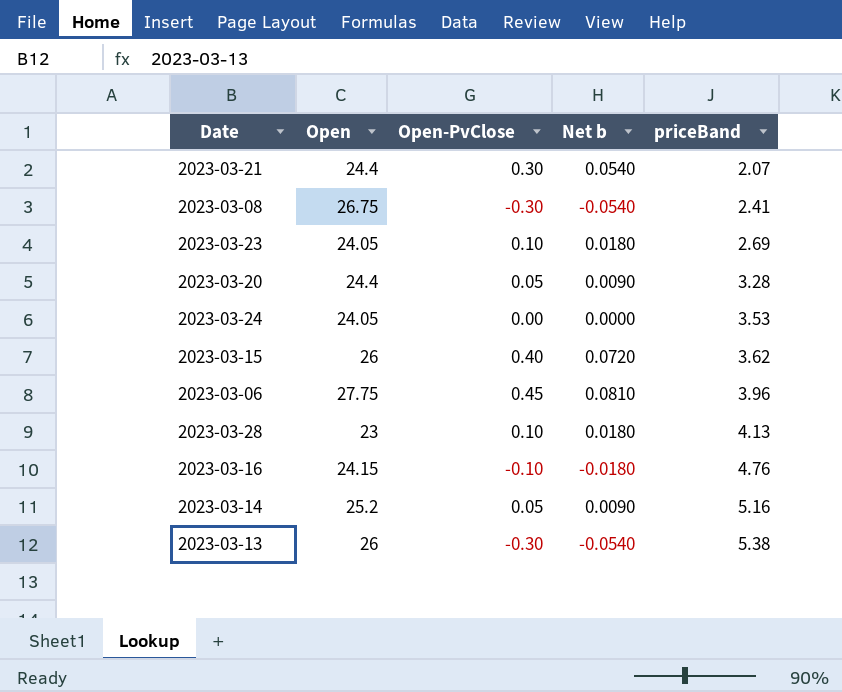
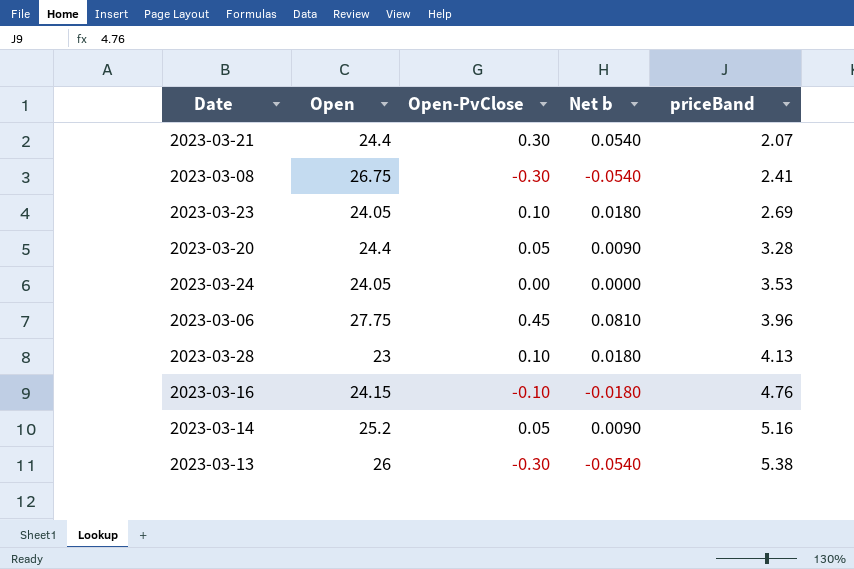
row 2023-03-15: 26 | 0.40 | 0.0720 | 3.62 -> none

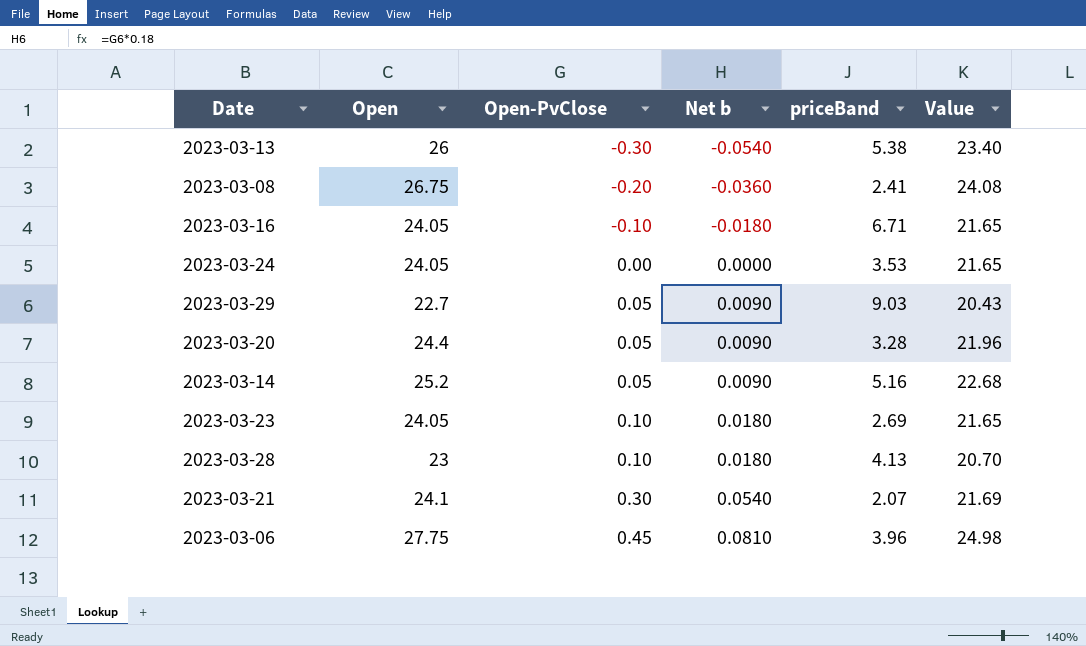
row order: priceBand ascending -> Open-PvClose ascending
column Value | formula: none -> [Open] * 0.9
2023-03-08 | Open-PvClose: -0.30 -> -0.20
2023-03-08 | Net b: -0.0540 -> -0.0360
2023-03-16 | Open: 24.15 -> 24.05
2023-03-16 | priceBand: 4.76 -> 6.71
row 2023-03-29: none -> 22.7 | 0.05 | 0.0090 | 9.03 | 20.43
2023-03-21 | Open: 24.4 -> 24.1

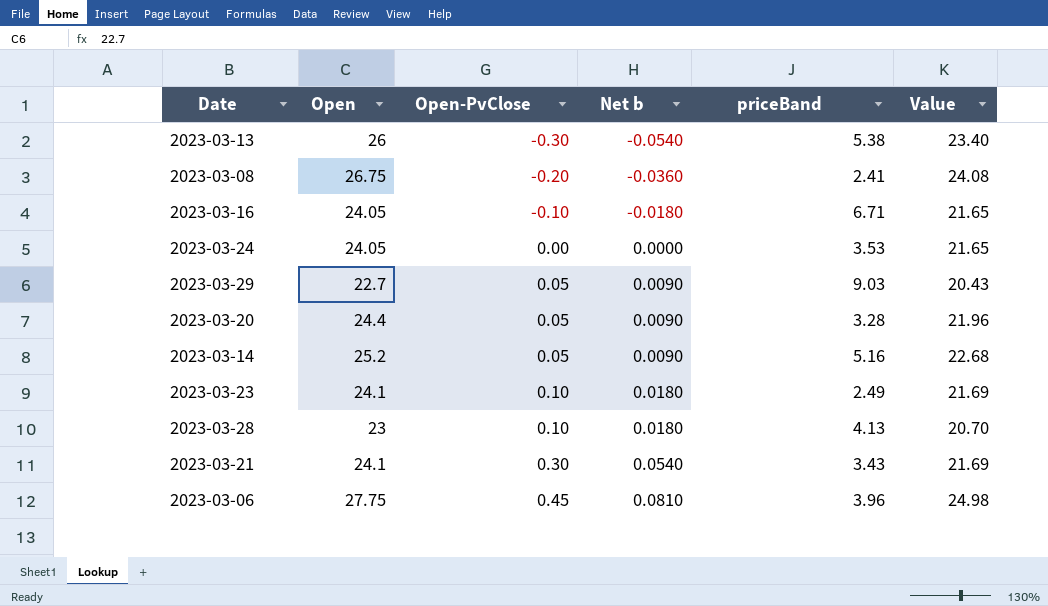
2023-03-23 | Open: 24.05 -> 24.1
2023-03-23 | priceBand: 2.69 -> 2.49
2023-03-23 | Value: 21.65 -> 21.69
2023-03-21 | priceBand: 2.07 -> 3.43

